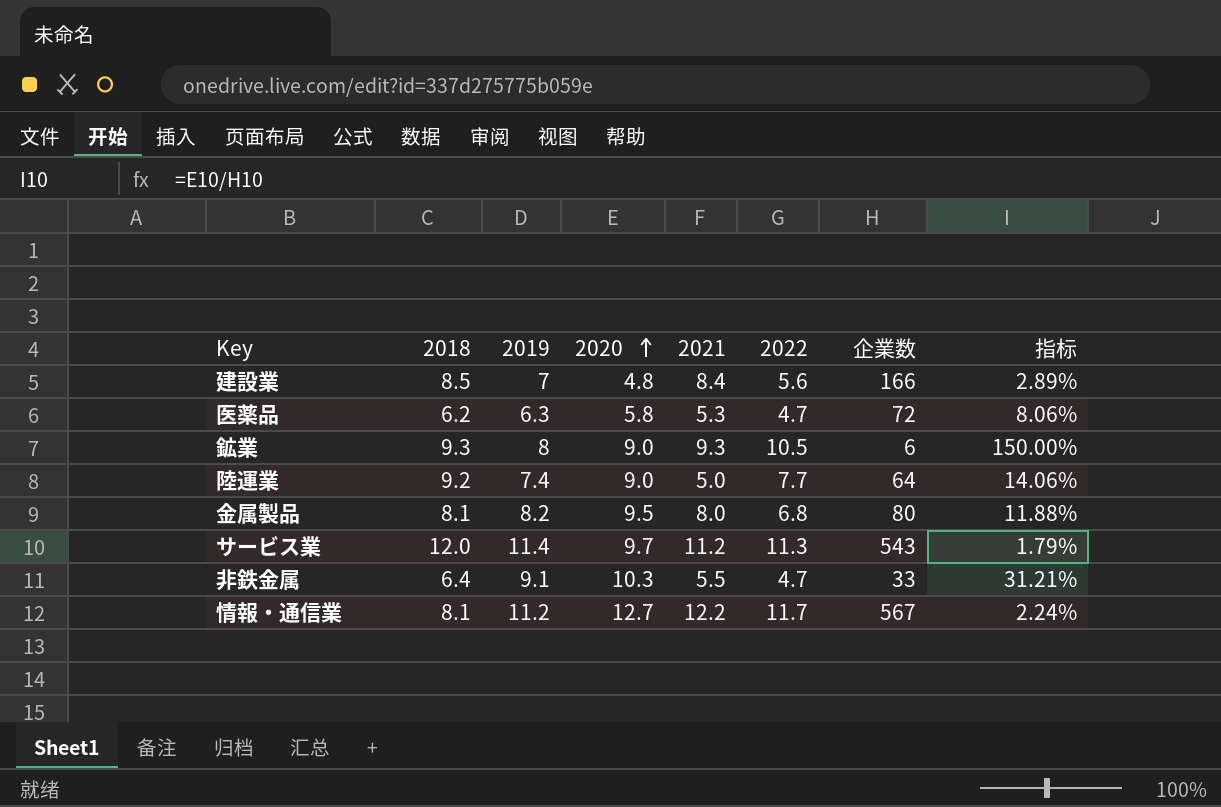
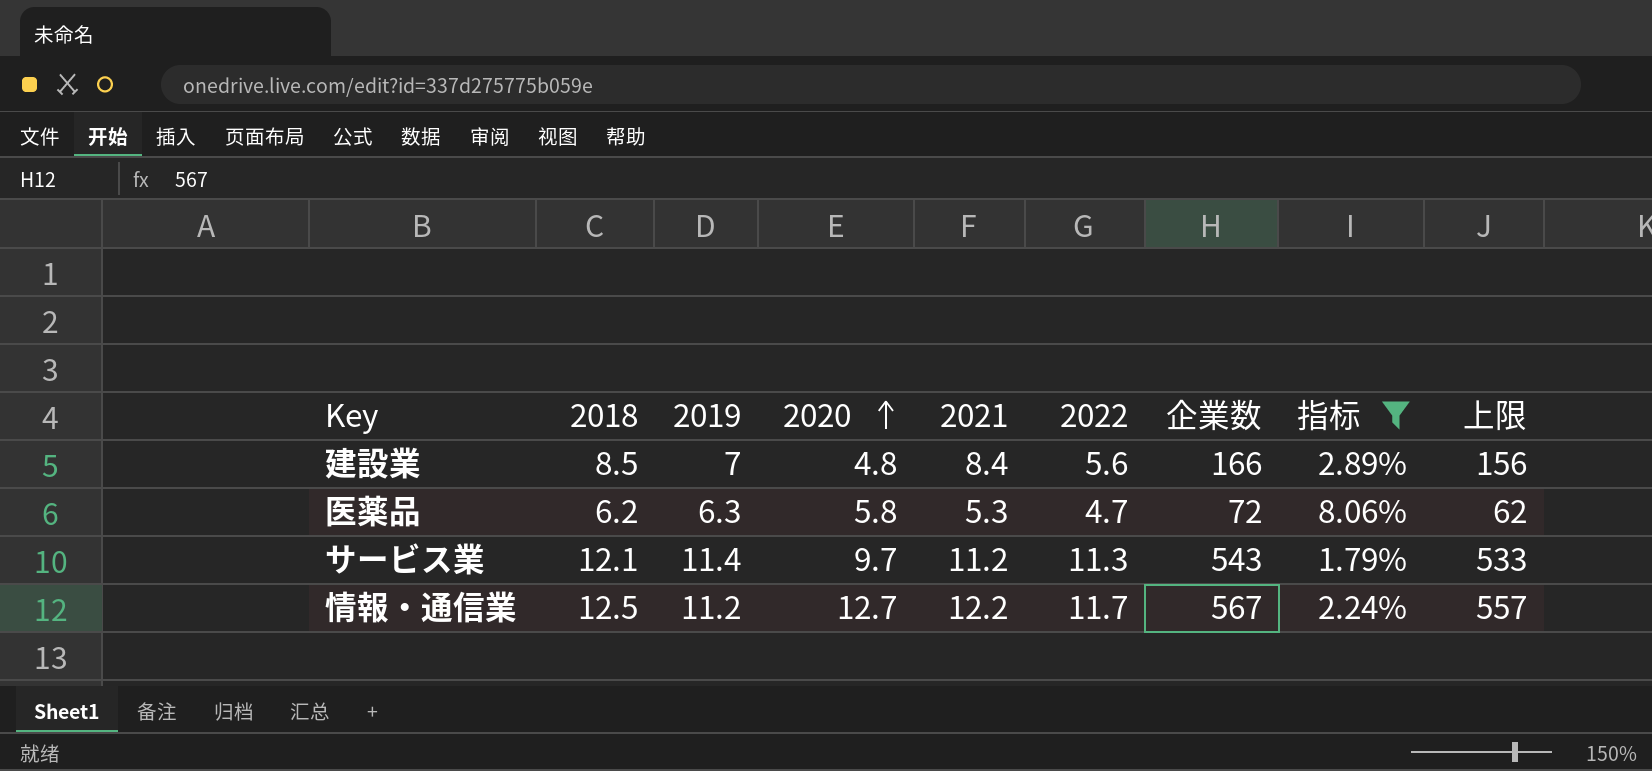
filter: none -> 指标 <= 8.06%
column 上限 | formula: none -> [企業数] - 10
サービス業 | 2018: 12.0 -> 12.1
情報・通信業 | 2018: 8.1 -> 12.5

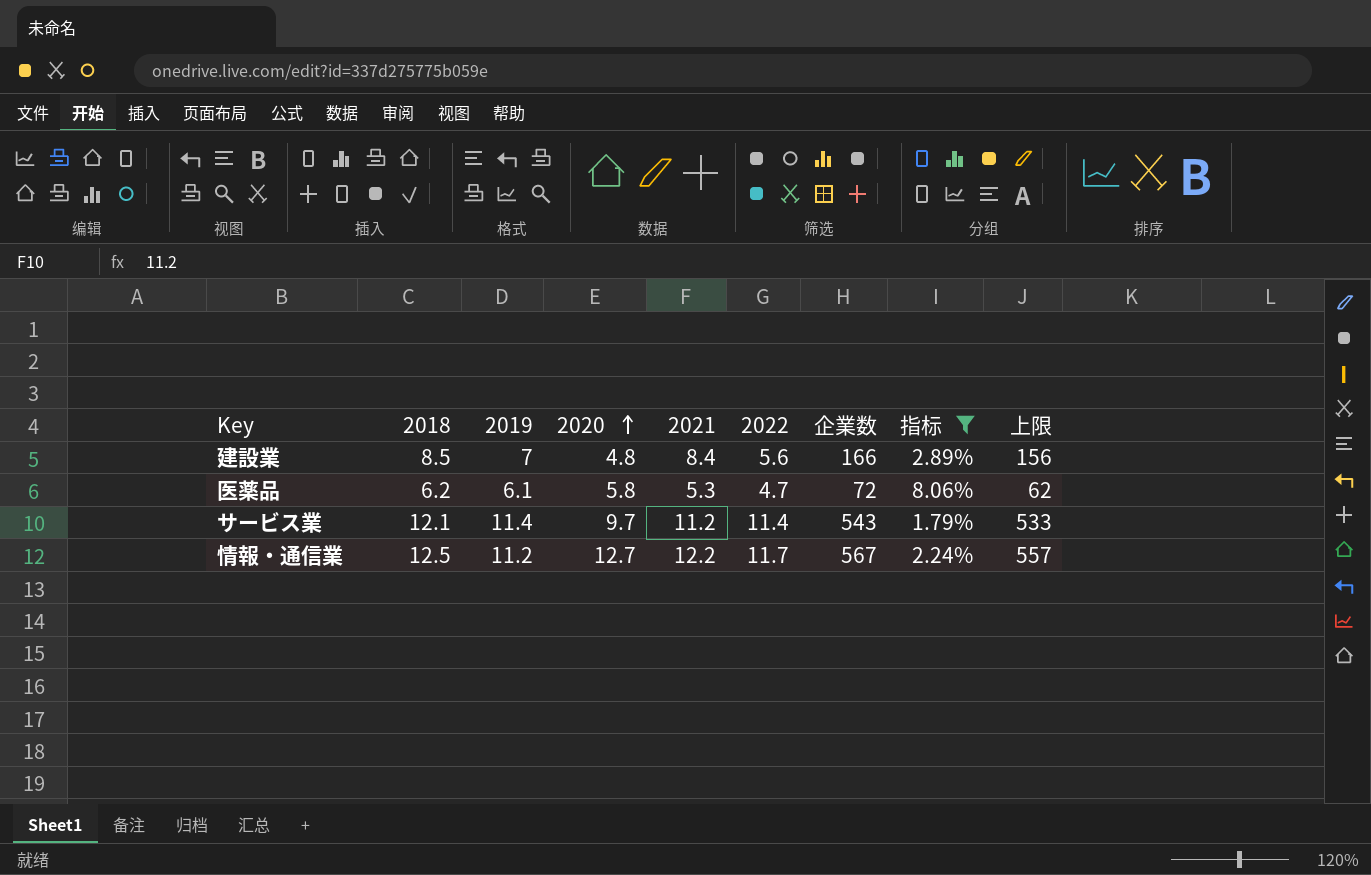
医薬品 | 2019: 6.3 -> 6.1
サービス業 | 2022: 11.3 -> 11.4

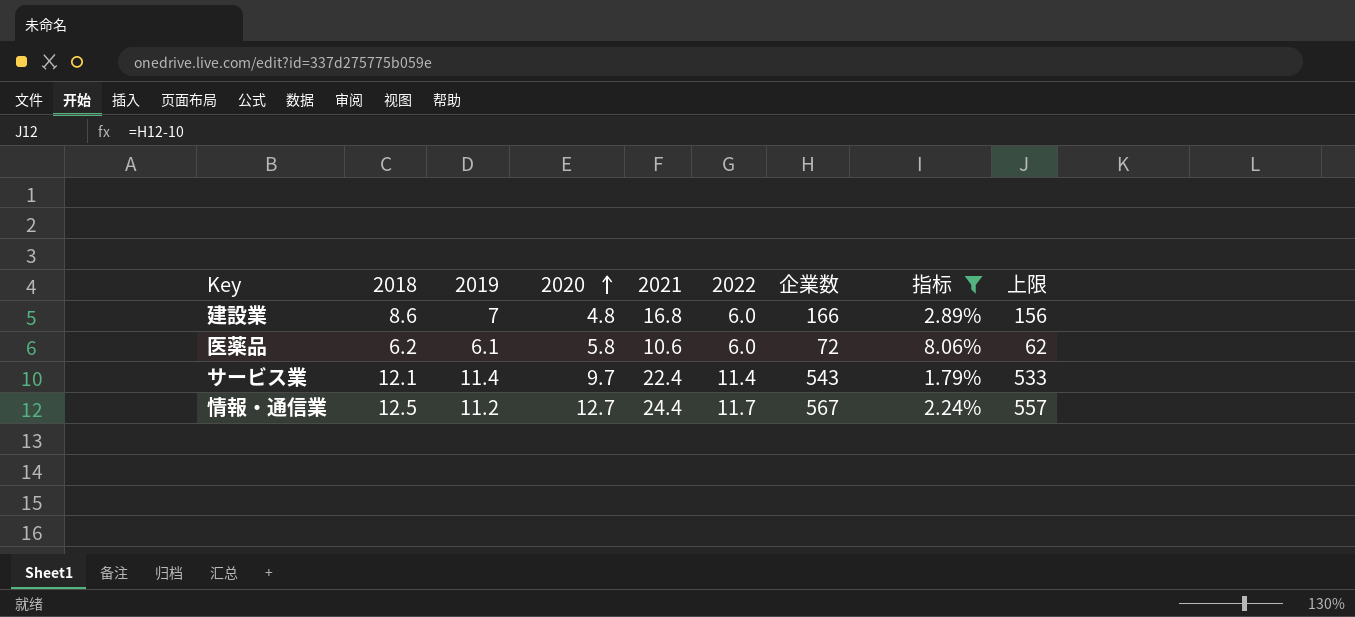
建設業 | 2018: 8.5 -> 8.6
建設業 | 2021: 8.4 -> 16.8
建設業 | 2022: 5.6 -> 6.0
医薬品 | 2021: 5.3 -> 10.6
医薬品 | 2022: 4.7 -> 6.0
サービス業 | 2021: 11.2 -> 22.4
情報・通信業 | 2021: 12.2 -> 24.4

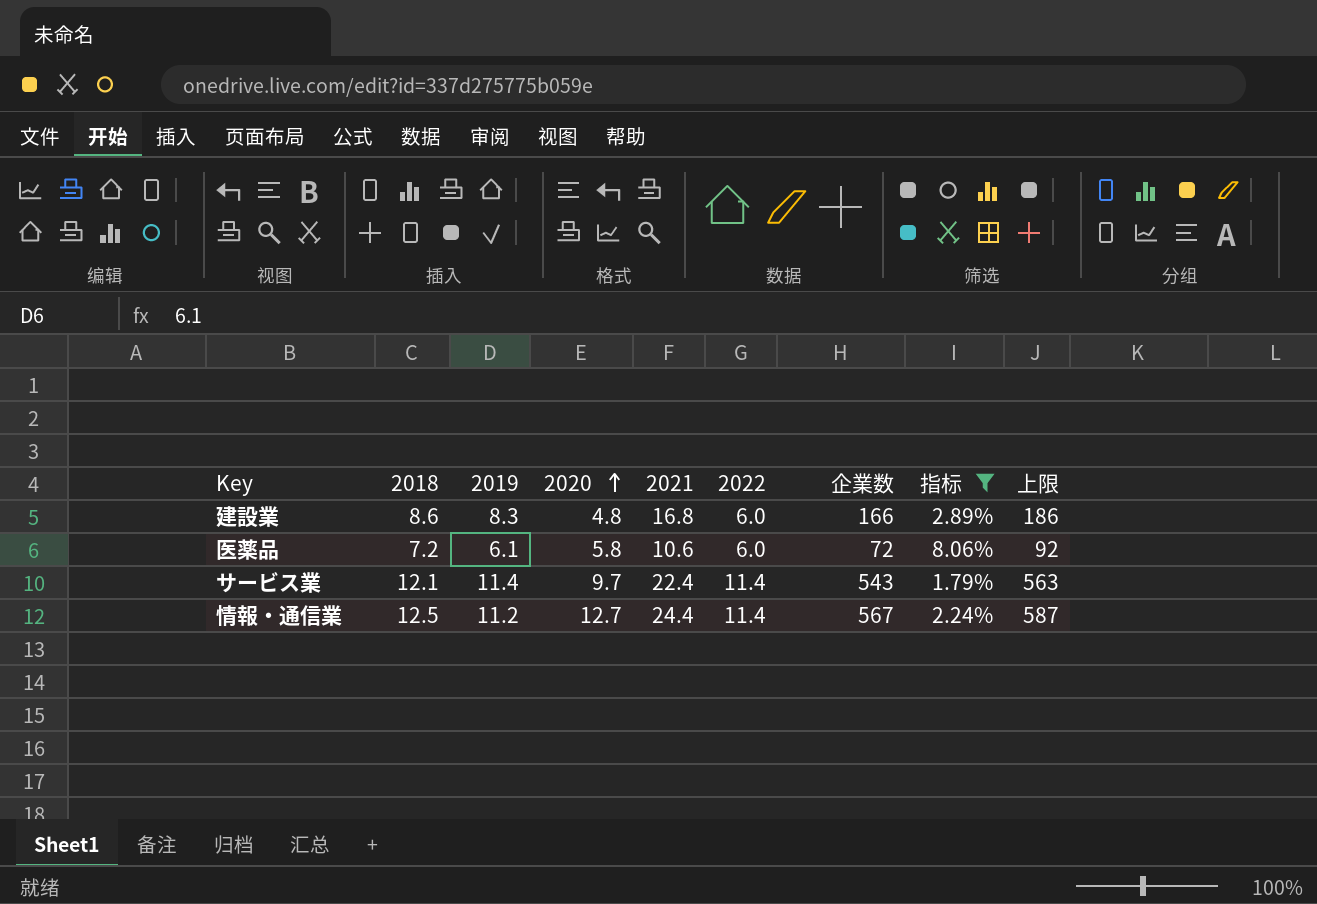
column 上限 | formula: [企業数] - 10 -> [企業数] + 20
建設業 | 2019: 7 -> 8.3
医薬品 | 2018: 6.2 -> 7.2
情報・通信業 | 2022: 11.7 -> 11.4

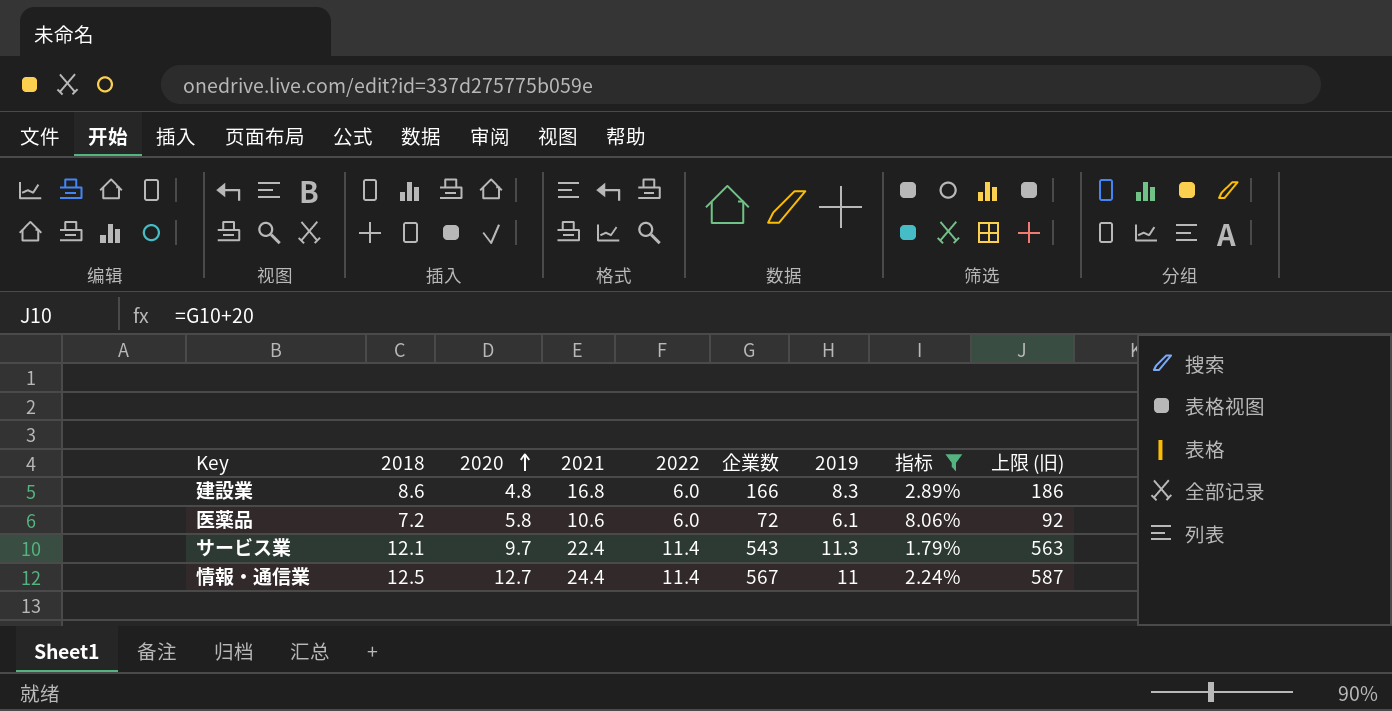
column 2019 | position: 3 -> 7
column name: 上限 -> 上限 (旧)
サービス業 | 2019: 11.4 -> 11.3
情報・通信業 | 2019: 11.2 -> 11

